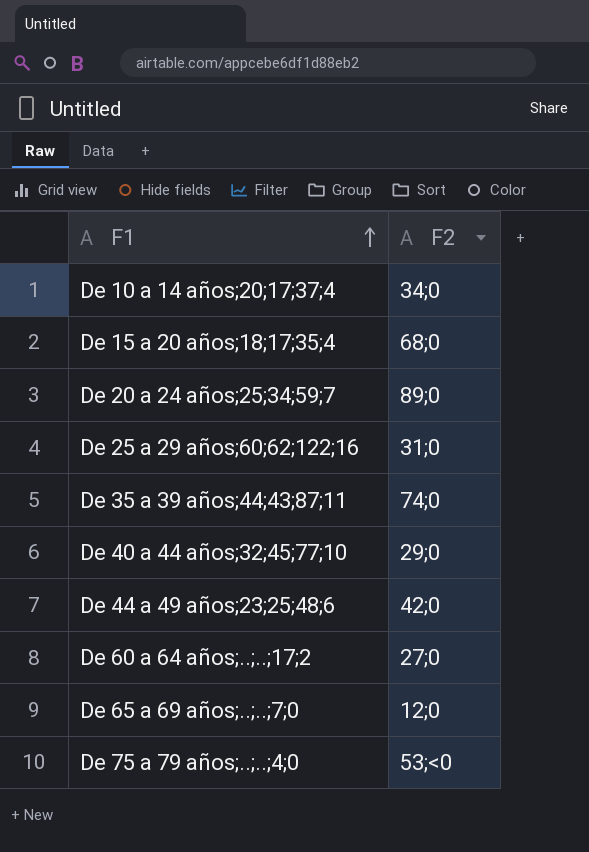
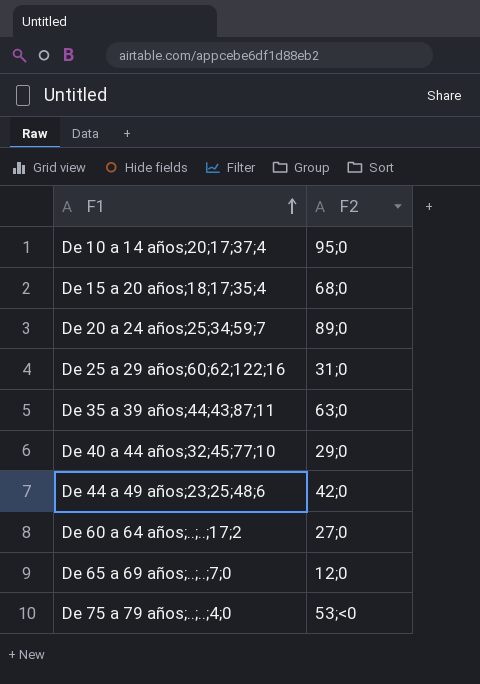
De 10 a 14 años;20;17;37;4 | F2: 34;0 -> 95;0
De 35 a 39 años;44;43;87;11 | F2: 74;0 -> 63;0

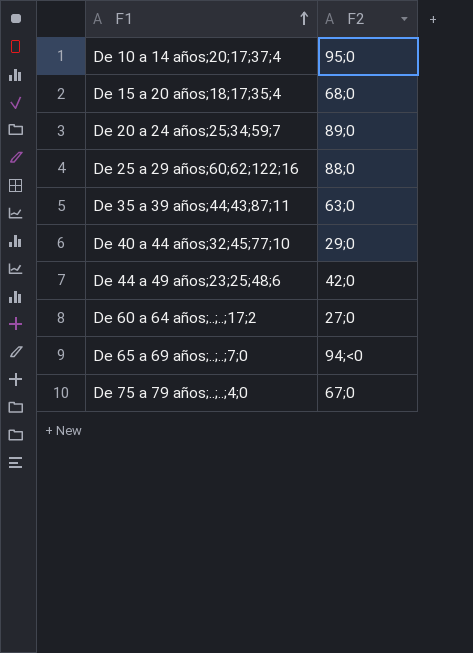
De 25 a 29 años;60;62;122;16 | F2: 31;0 -> 88;0
De 65 a 69 años;..;..;7;0 | F2: 12;0 -> 94;<0
De 75 a 79 años;..;..;4;0 | F2: 53;<0 -> 67;0

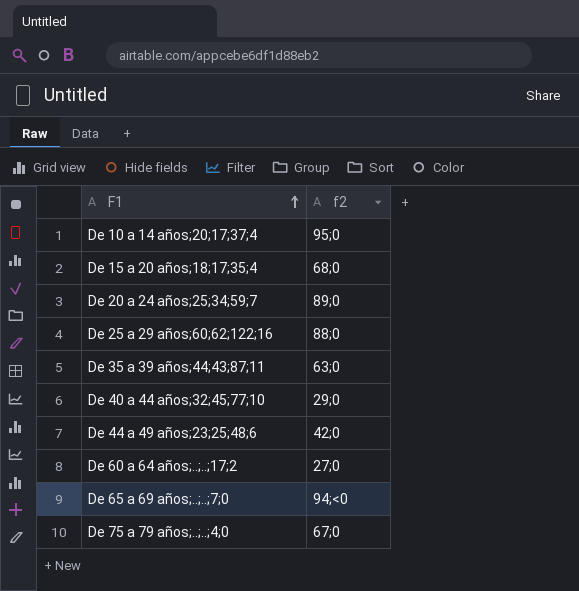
column name: F2 -> f2

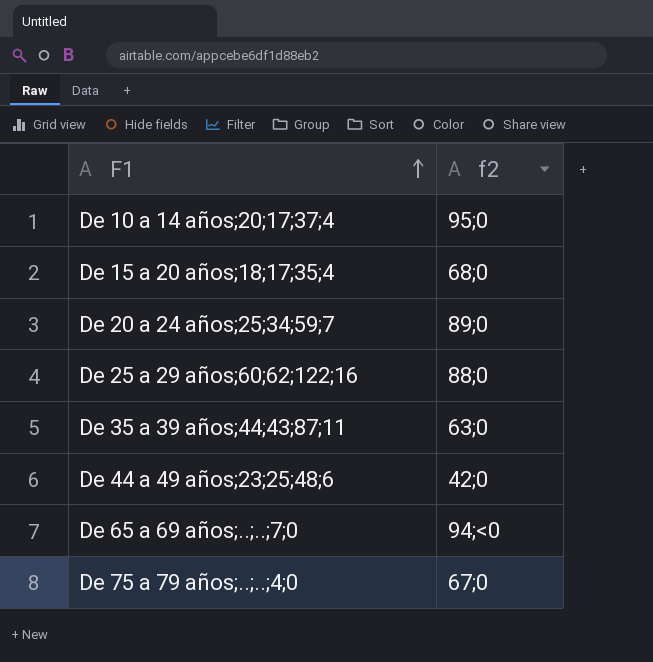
row De 40 a 44 años;32;45;77;10: 29;0 -> none
row De 60 a 64 años;..;..;17;2: 27;0 -> none

